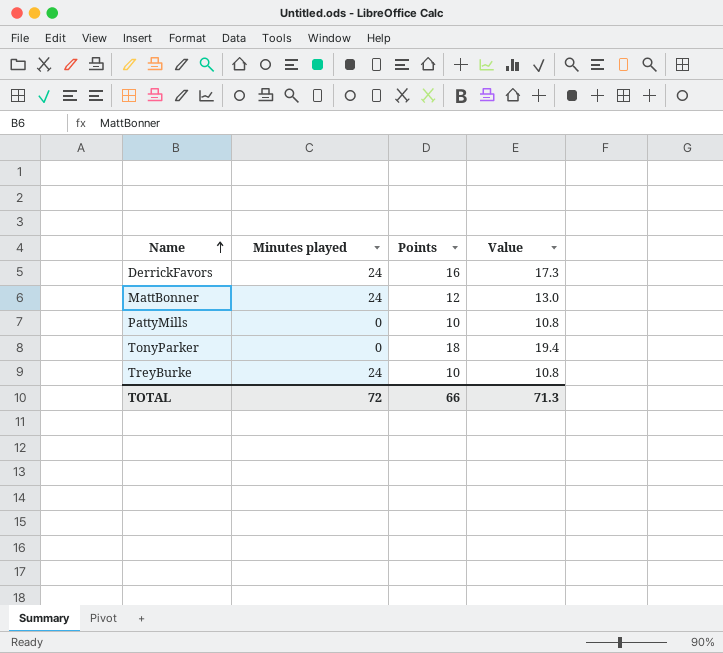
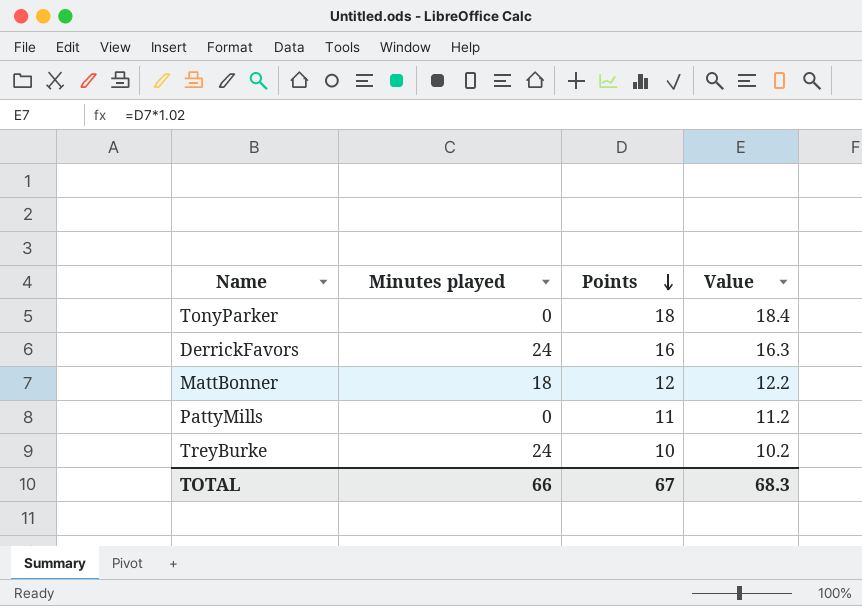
row order: Name ascending -> Points descending
column Value | formula: [Points] * 1.08 -> [Points] * 1.02
MattBonner | Minutes played: 24 -> 18
PattyMills | Points: 10 -> 11
TOTAL | Minutes played: 72 -> 66
TOTAL | Points: 66 -> 67
TOTAL | Value: 71.3 -> 68.3

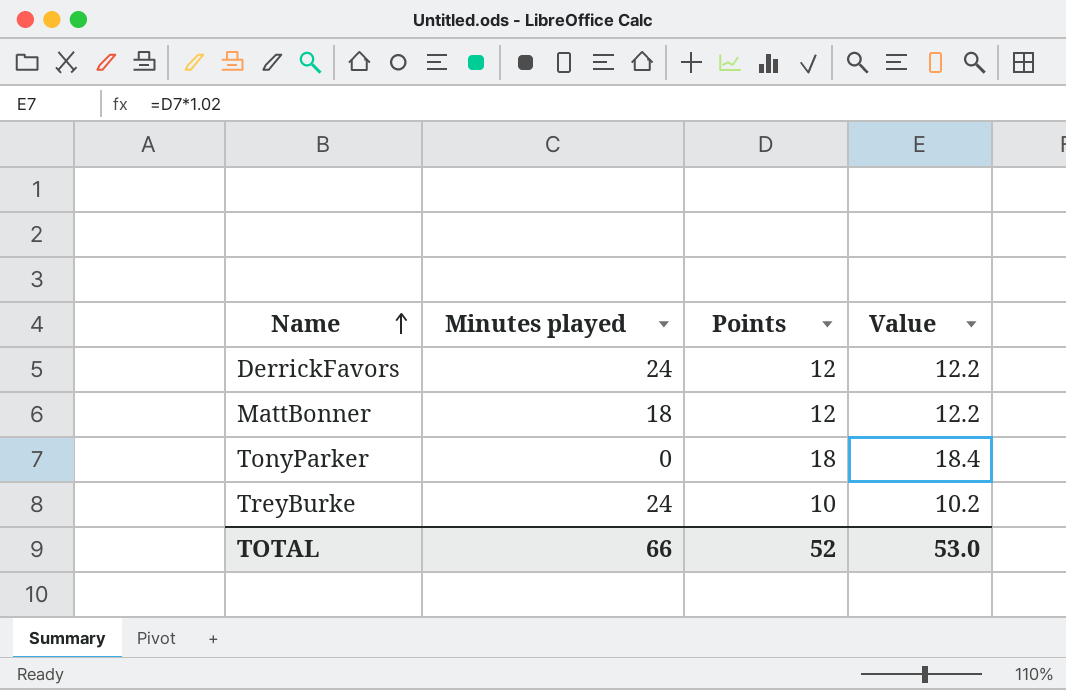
row order: Points descending -> Name ascending
row PattyMills: 0 | 11 | 11.2 -> none
DerrickFavors | Points: 16 -> 12
DerrickFavors | Value: 16.3 -> 12.2
TOTAL | Points: 67 -> 52
TOTAL | Value: 68.3 -> 53.0

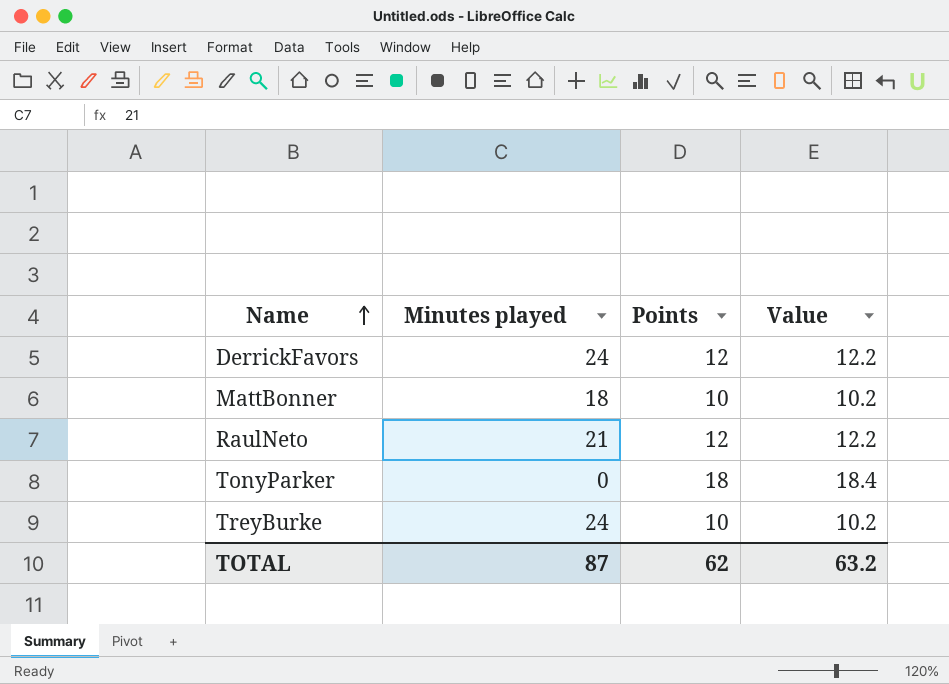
MattBonner | Points: 12 -> 10
MattBonner | Value: 12.2 -> 10.2
row RaulNeto: none -> 21 | 12 | 12.2
TOTAL | Minutes played: 66 -> 87
TOTAL | Points: 52 -> 62
TOTAL | Value: 53.0 -> 63.2

